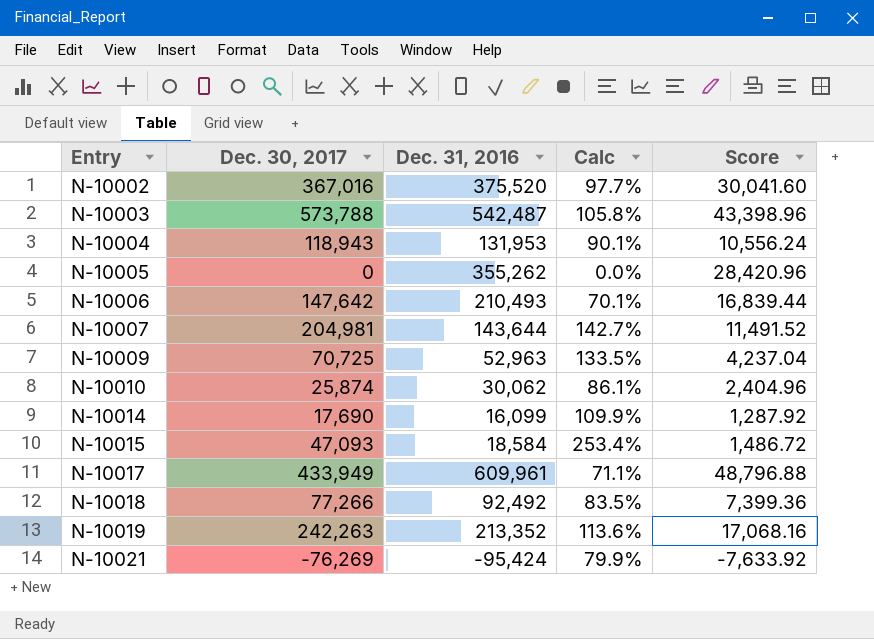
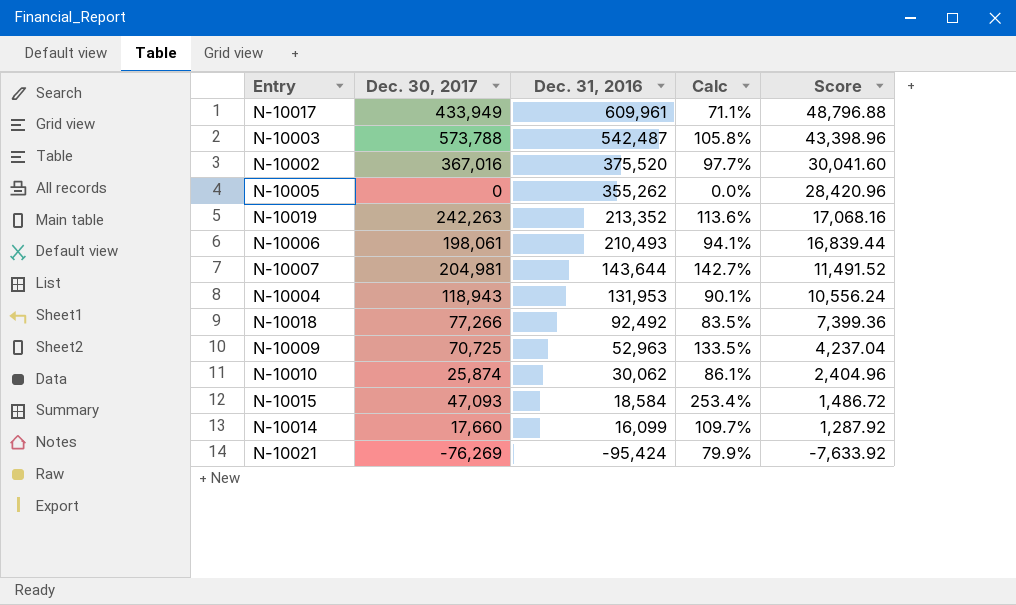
row order: Entry ascending -> Dec. 31, 2016 descending
N-10006 | Dec. 30, 2017: 147,642 -> 198,061
N-10006 | Calc: 70.1% -> 94.1%
N-10014 | Dec. 30, 2017: 17,690 -> 17,660
N-10014 | Calc: 109.9% -> 109.7%

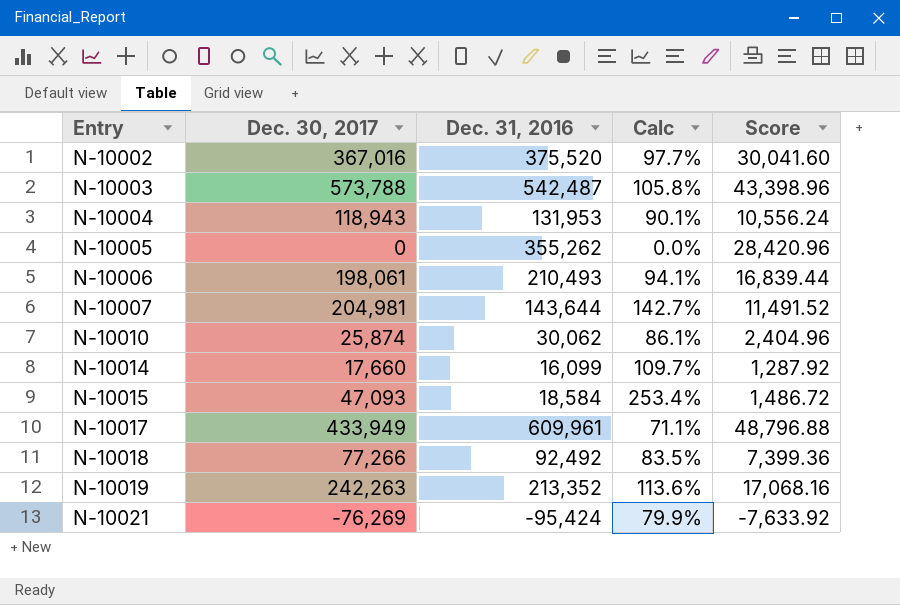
row order: Dec. 31, 2016 descending -> Entry ascending
row N-10009: 70,725 | 52,963 | 133.5% | 4,237.04 -> none

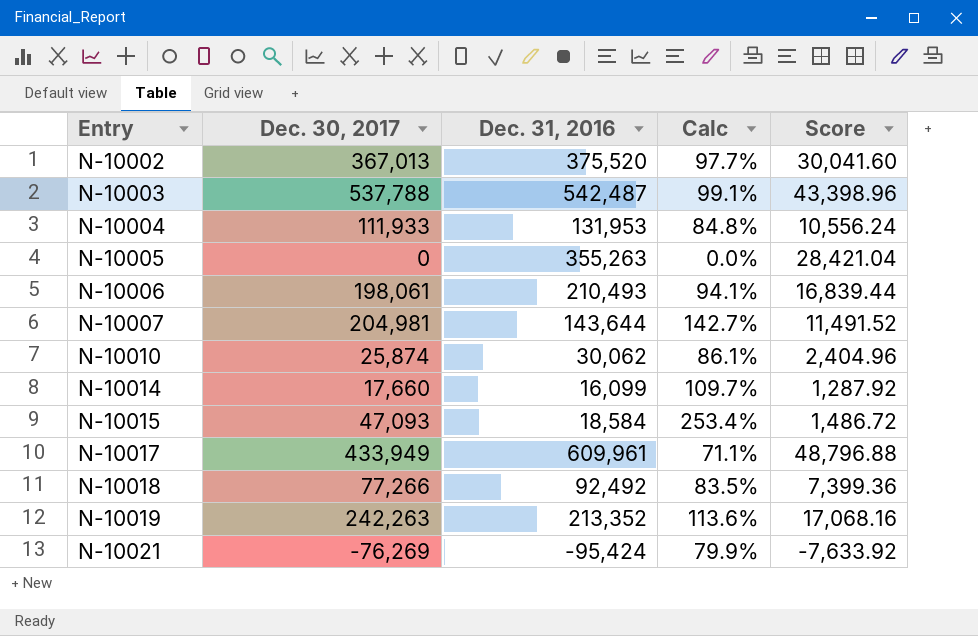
N-10002 | Dec. 30, 2017: 367,016 -> 367,013
N-10003 | Dec. 30, 2017: 573,788 -> 537,788
N-10003 | Calc: 105.8% -> 99.1%
N-10004 | Dec. 30, 2017: 118,943 -> 111,933
N-10004 | Calc: 90.1% -> 84.8%
N-10005 | Dec. 31, 2016: 355,262 -> 355,263
N-10005 | Score: 28,420.96 -> 28,421.04

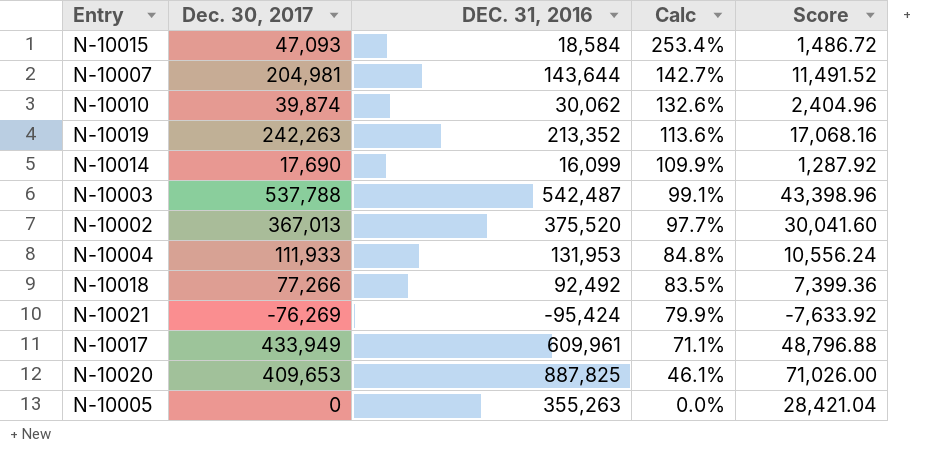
row order: Entry ascending -> Calc descending
column name: Dec. 31, 2016 -> DEC. 31, 2016
row N-10006: 198,061 | 210,493 | 94.1% | 16,839.44 -> none
N-10010 | Dec. 30, 2017: 25,874 -> 39,874
N-10010 | Calc: 86.1% -> 132.6%
N-10014 | Dec. 30, 2017: 17,660 -> 17,690
N-10014 | Calc: 109.7% -> 109.9%
row N-10020: none -> 409,653 | 887,825 | 46.1% | 71,026.00

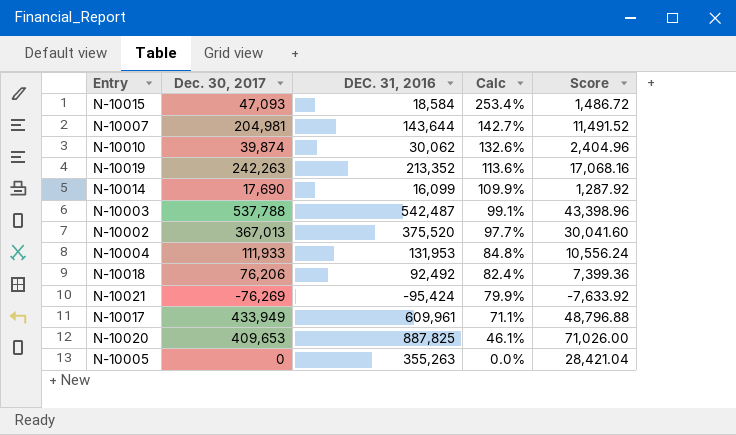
N-10018 | Dec. 30, 2017: 77,266 -> 76,206
N-10018 | Calc: 83.5% -> 82.4%

